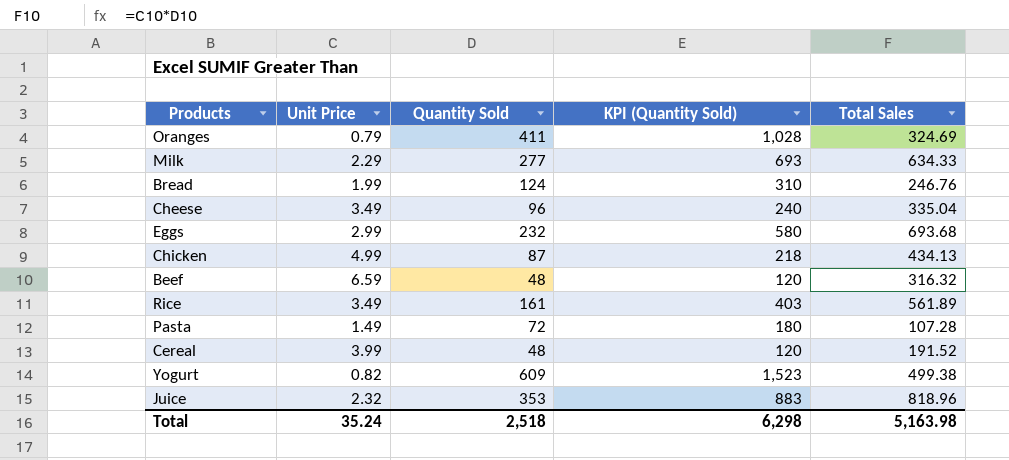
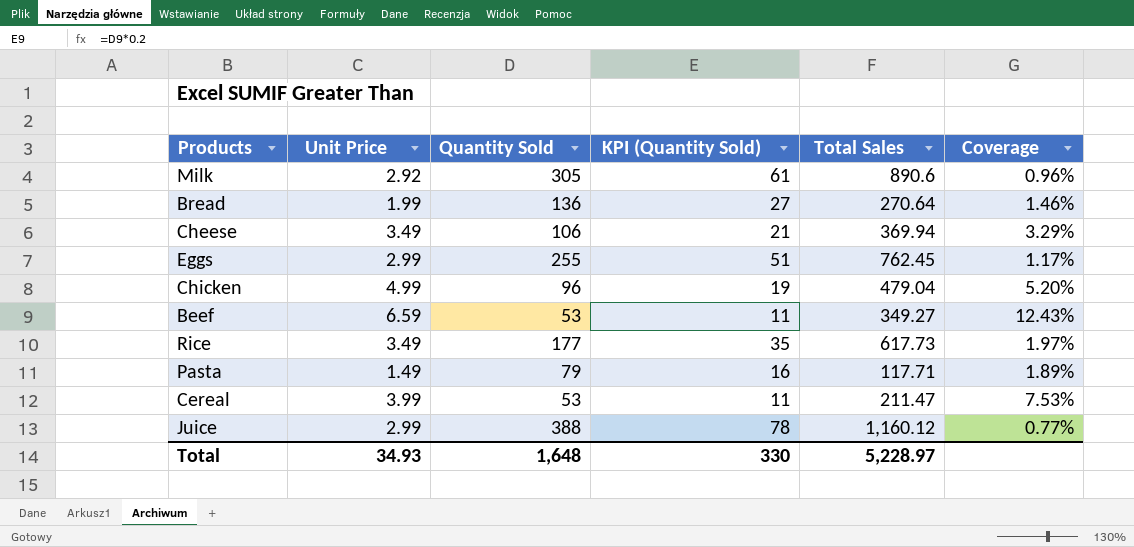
column KPI (Quantity Sold) | formula: [Quantity Sold] * 2.5 -> [Quantity Sold] * 0.2
column Coverage | formula: none -> [Unit Price] / [Quantity Sold]
row Oranges: 0.79 | 411 | 1,028 | 324.69 -> none
row Yogurt: 0.82 | 609 | 1,523 | 499.38 -> none
Milk | Unit Price: 2.29 -> 2.92
Milk | Quantity Sold: 277 -> 305
Milk | Total Sales: 634.33 -> 890.6
Bread | Quantity Sold: 124 -> 136
Bread | Total Sales: 246.76 -> 270.64
Cheese | Quantity Sold: 96 -> 106
Cheese | Total Sales: 335.04 -> 369.94
Eggs | Quantity Sold: 232 -> 255
Eggs | Total Sales: 693.68 -> 762.45
Chicken | Quantity Sold: 87 -> 96
Chicken | Total Sales: 434.13 -> 479.04
Beef | Quantity Sold: 48 -> 53
Beef | Total Sales: 316.32 -> 349.27
Rice | Quantity Sold: 161 -> 177
Rice | Total Sales: 561.89 -> 617.73
Pasta | Quantity Sold: 72 -> 79
Pasta | Total Sales: 107.28 -> 117.71
Cereal | Quantity Sold: 48 -> 53
Cereal | Total Sales: 191.52 -> 211.47
Juice | Unit Price: 2.32 -> 2.99
Juice | Quantity Sold: 353 -> 388
Juice | Total Sales: 818.96 -> 1,160.12
Total | Unit Price: 35.24 -> 34.93
Total | Quantity Sold: 2,518 -> 1,648
Total | KPI (Quantity Sold): 6,298 -> 330
Total | Total Sales: 5,163.98 -> 5,228.97

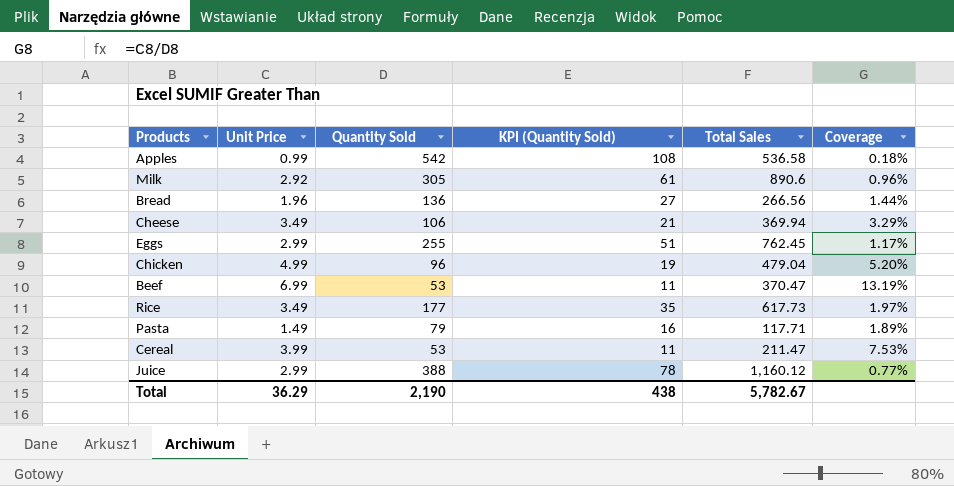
row Apples: none -> 0.99 | 542 | 108 | 536.58 | 0.18%
Bread | Unit Price: 1.99 -> 1.96
Bread | Total Sales: 270.64 -> 266.56
Bread | Coverage: 1.46% -> 1.44%
Beef | Unit Price: 6.59 -> 6.99
Beef | Total Sales: 349.27 -> 370.47
Beef | Coverage: 12.43% -> 13.19%
Total | Unit Price: 34.93 -> 36.29
Total | Quantity Sold: 1,648 -> 2,190
Total | KPI (Quantity Sold): 330 -> 438
Total | Total Sales: 5,228.97 -> 5,782.67

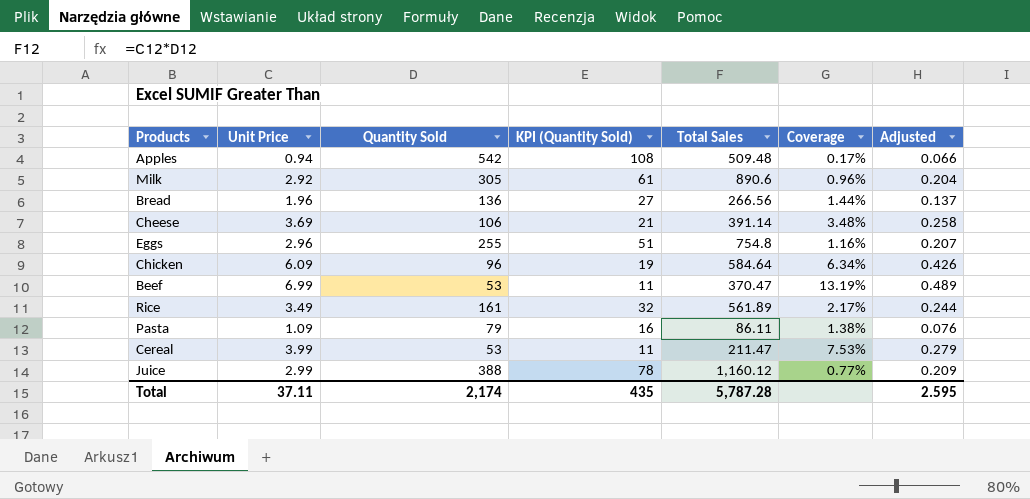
column Adjusted | formula: none -> [Unit Price] * 0.07
Apples | Unit Price: 0.99 -> 0.94
Apples | Total Sales: 536.58 -> 509.48
Apples | Coverage: 0.18% -> 0.17%
Cheese | Unit Price: 3.49 -> 3.69
Cheese | Total Sales: 369.94 -> 391.14
Cheese | Coverage: 3.29% -> 3.48%
Eggs | Unit Price: 2.99 -> 2.96
Eggs | Total Sales: 762.45 -> 754.8
Eggs | Coverage: 1.17% -> 1.16%
Chicken | Unit Price: 4.99 -> 6.09
Chicken | Total Sales: 479.04 -> 584.64
Chicken | Coverage: 5.20% -> 6.34%
Rice | Quantity Sold: 177 -> 161
Rice | KPI (Quantity Sold): 35 -> 32
Rice | Total Sales: 617.73 -> 561.89
Rice | Coverage: 1.97% -> 2.17%
Pasta | Unit Price: 1.49 -> 1.09
Pasta | Total Sales: 117.71 -> 86.11
Pasta | Coverage: 1.89% -> 1.38%
Total | Unit Price: 36.29 -> 37.11
Total | Quantity Sold: 2,190 -> 2,174
Total | KPI (Quantity Sold): 438 -> 435
Total | Total Sales: 5,782.67 -> 5,787.28

